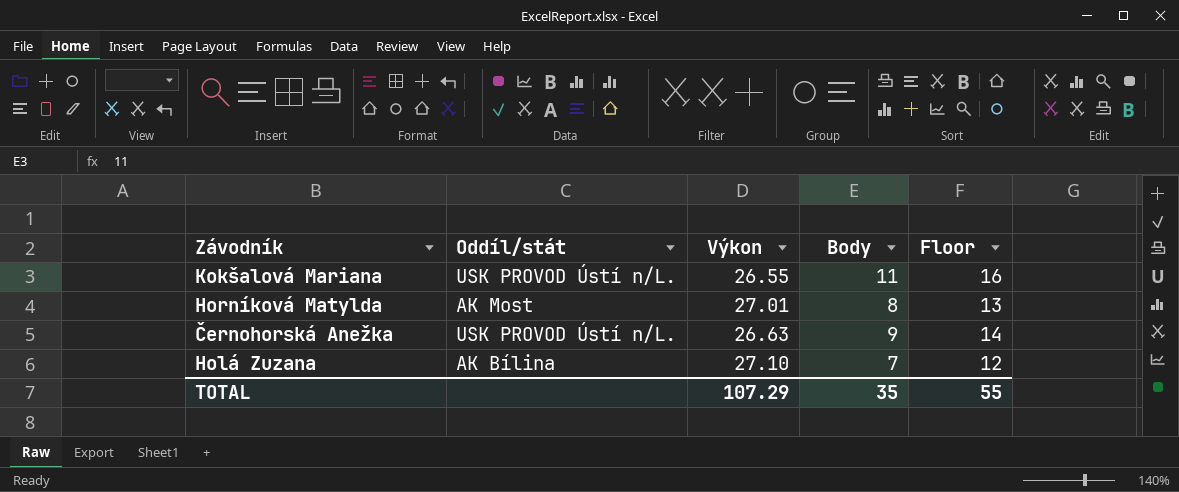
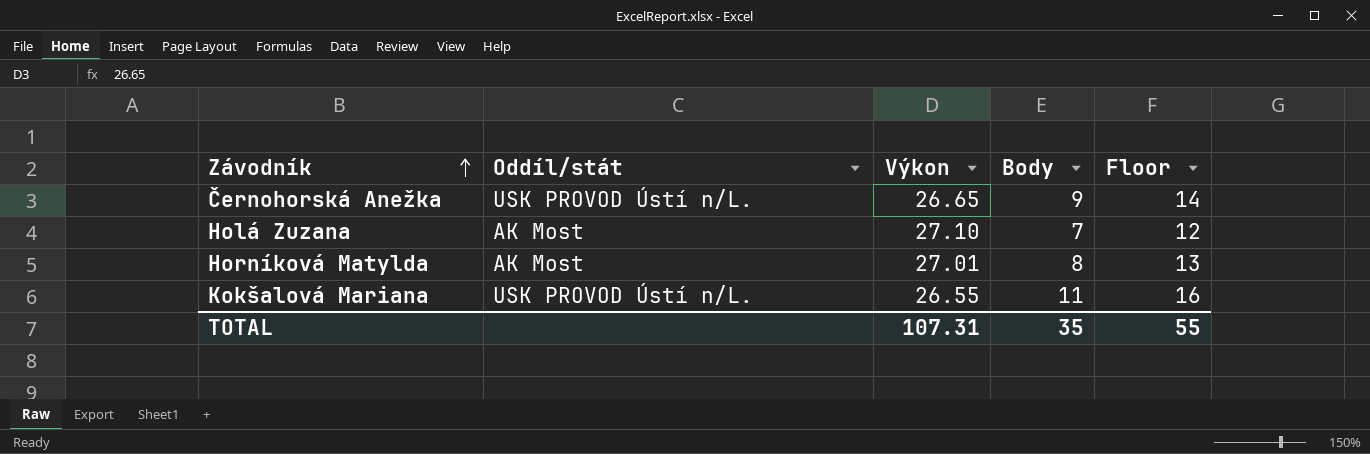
row order: none -> Závodník ascending
Černohorská Anežka | Výkon: 26.63 -> 26.65
Holá Zuzana | Oddíl/stát: AK Bílina -> AK Most
TOTAL | Výkon: 107.29 -> 107.31

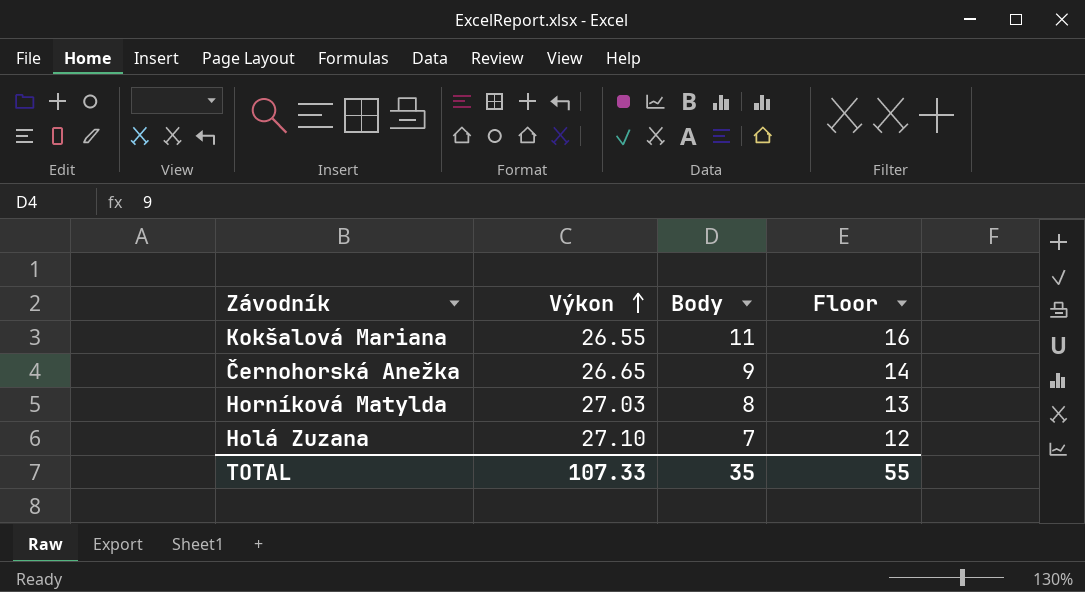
row order: Závodník ascending -> Výkon ascending
column Oddíl/stát | position: 2 -> none
Horníková Matylda | Výkon: 27.01 -> 27.03
TOTAL | Výkon: 107.31 -> 107.33

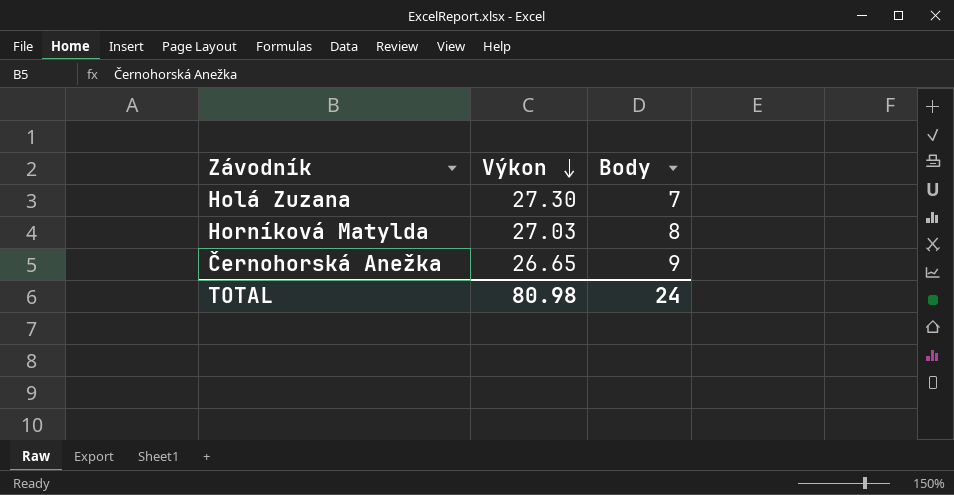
row order: Výkon ascending -> Výkon descending
column Floor | formula: [Body] + 5 -> none
row Kokšalová Mariana: 26.55 | 11 | 16 -> none
Holá Zuzana | Výkon: 27.10 -> 27.30
TOTAL | Výkon: 107.33 -> 80.98
TOTAL | Body: 35 -> 24

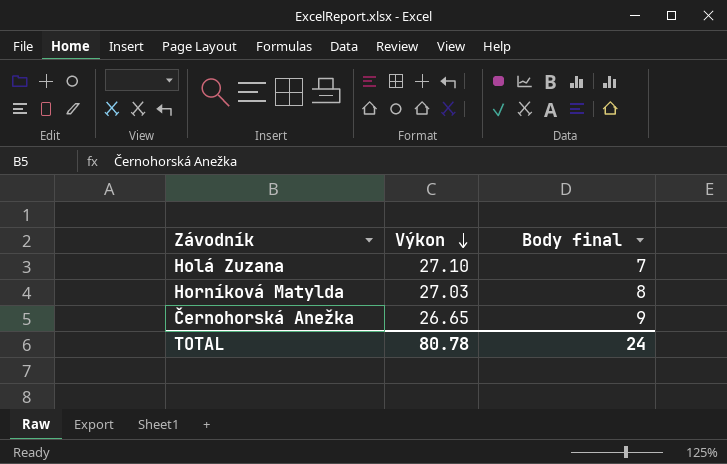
column name: Body -> Body final
Holá Zuzana | Výkon: 27.30 -> 27.10
TOTAL | Výkon: 80.98 -> 80.78

